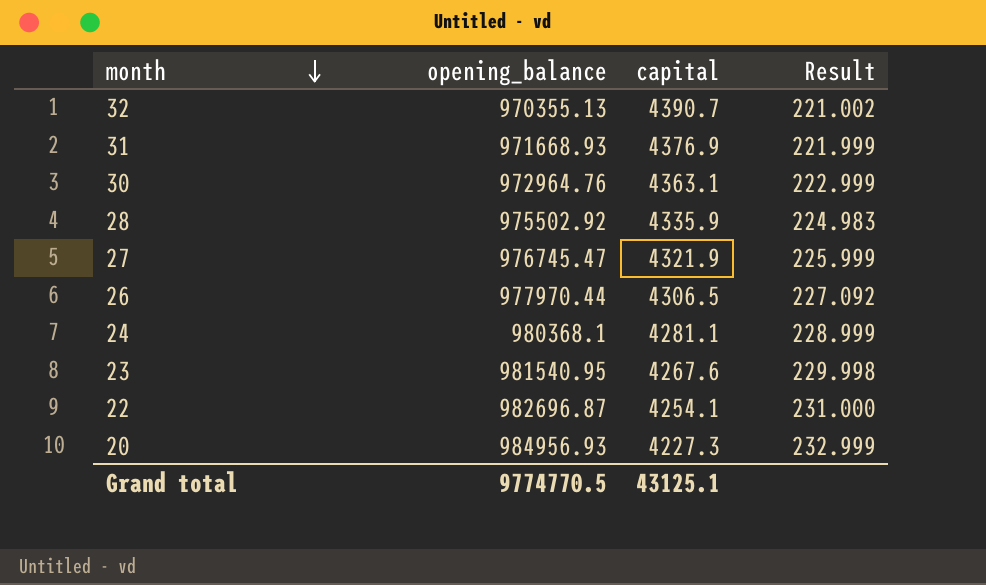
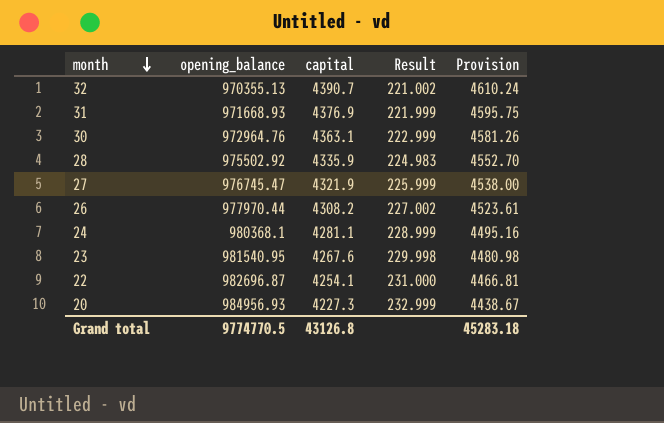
column Provision | formula: none -> [capital] * 1.05
26 | capital: 4306.5 -> 4308.2
26 | Result: 227.092 -> 227.002
Grand total | capital: 43125.1 -> 43126.8

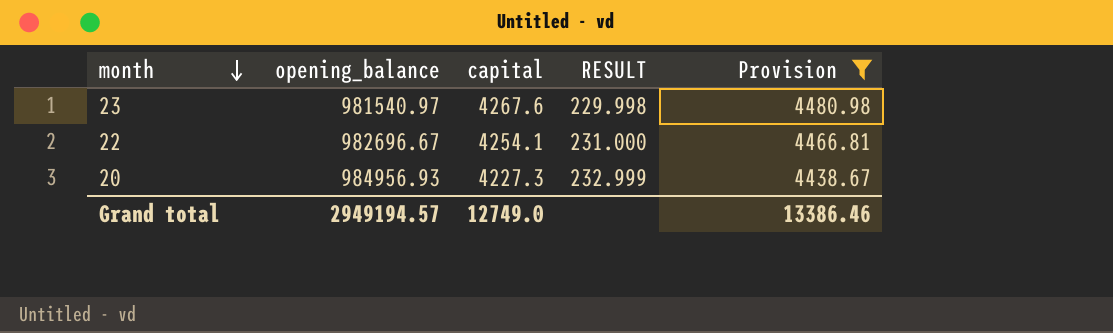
filter: none -> Provision <= 4480.98
column name: Result -> RESULT
23 | opening_balance: 981540.95 -> 981540.97
22 | opening_balance: 982696.87 -> 982696.67
Grand total | opening_balance: 9774770.5 -> 2949194.57
Grand total | capital: 43126.8 -> 12749.0
Grand total | Provision: 45283.18 -> 13386.46

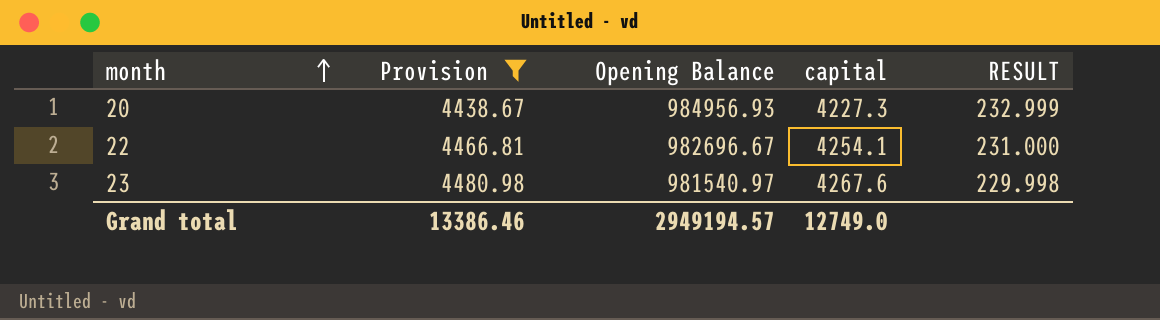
row order: month descending -> month ascending
column Provision | position: 5 -> 2
column name: opening_balance -> Opening Balance

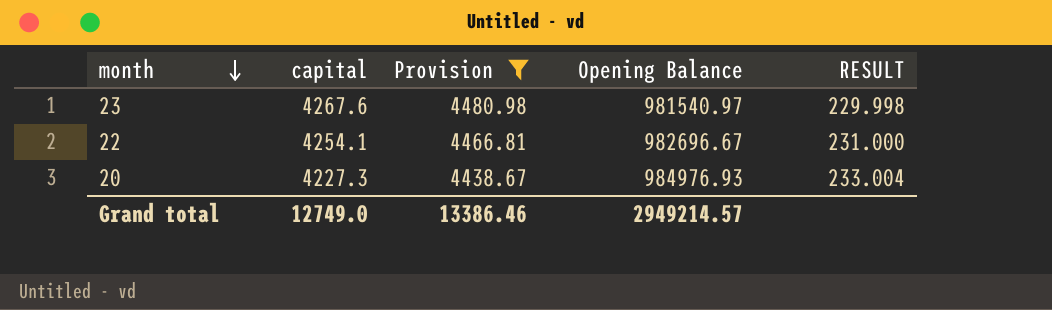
row order: month ascending -> month descending
column capital | position: 4 -> 2
20 | Opening Balance: 984956.93 -> 984976.93
20 | RESULT: 232.999 -> 233.004
Grand total | Opening Balance: 2949194.57 -> 2949214.57

